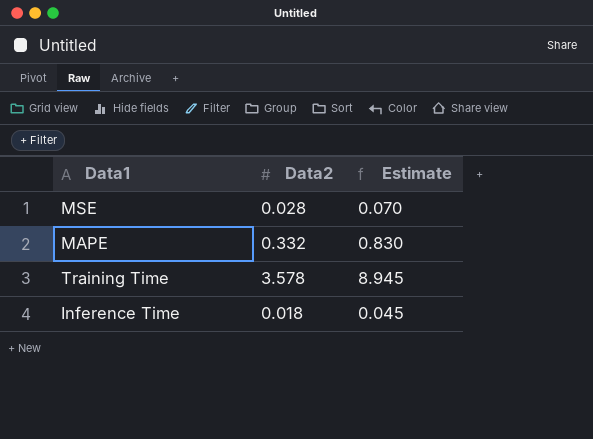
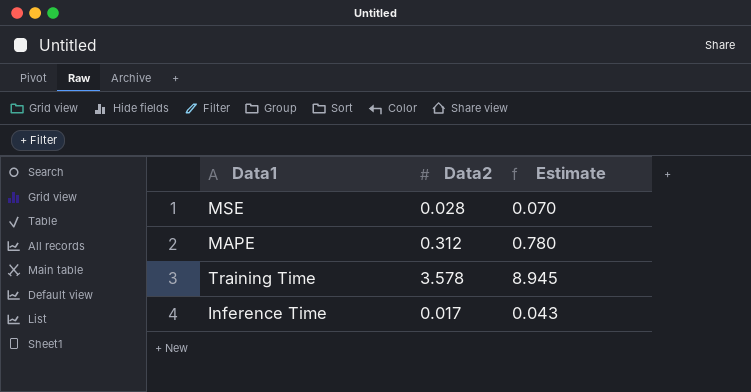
MAPE | Data2: 0.332 -> 0.312
MAPE | Estimate: 0.830 -> 0.780
Inference Time | Data2: 0.018 -> 0.017
Inference Time | Estimate: 0.045 -> 0.043

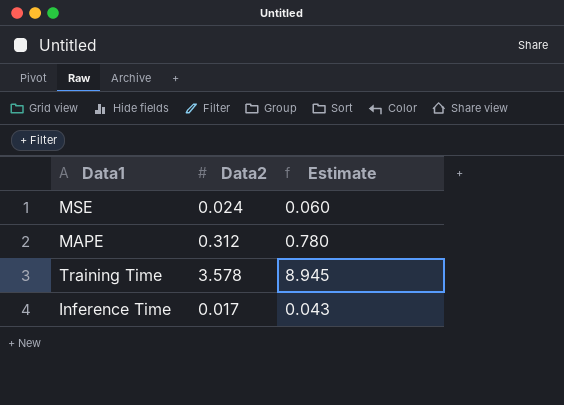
MSE | Data2: 0.028 -> 0.024
MSE | Estimate: 0.070 -> 0.060

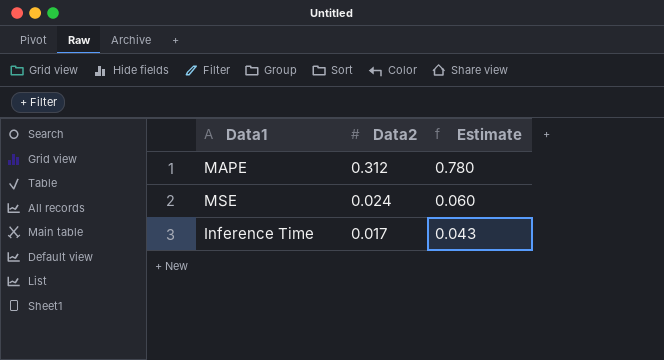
row order: none -> Data2 descending
row Training Time: 3.578 | 8.945 -> none

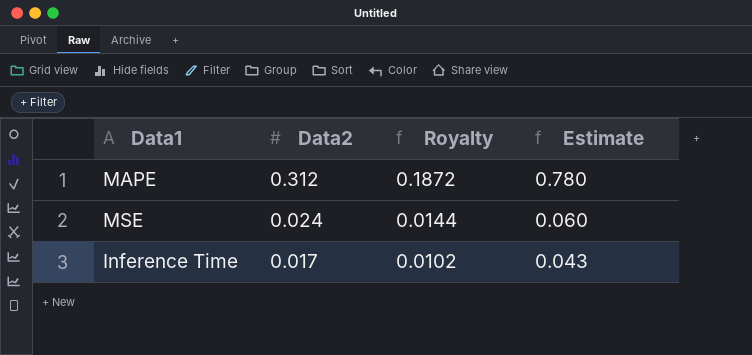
column Royalty | formula: none -> [Data2] * 0.6

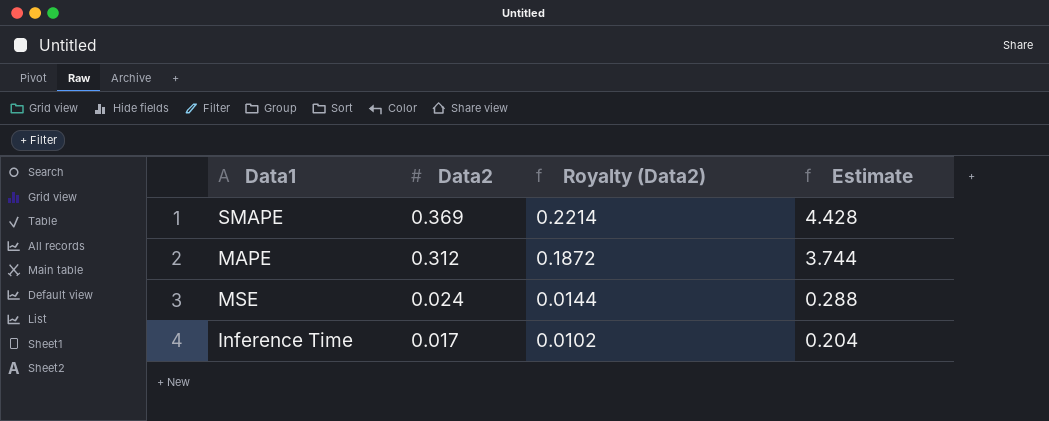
column name: Royalty -> Royalty (Data2)
column Estimate | formula: [Data2] * 2.5 -> [Data2] * 12
row SMAPE: none -> 0.369 | 0.2214 | 4.428

